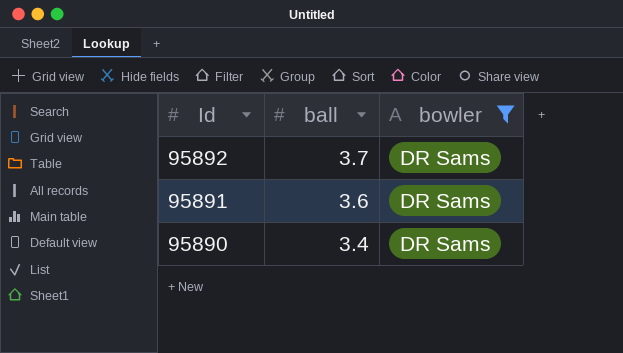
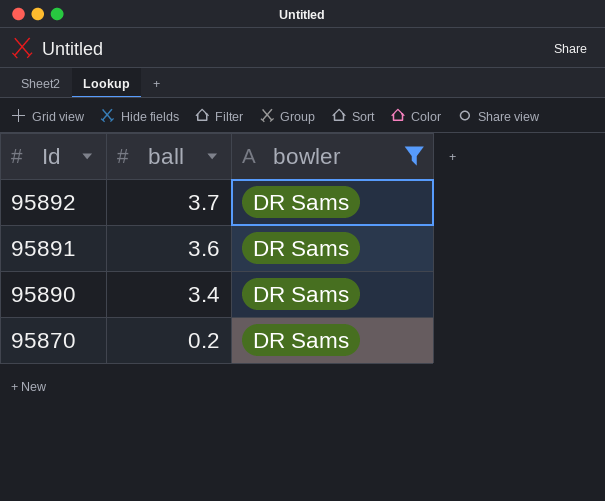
row 95870: none -> 0.2 | DR Sams

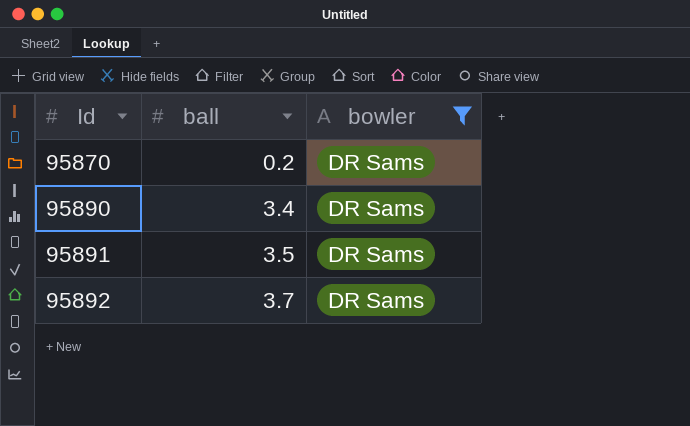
row order: Id descending -> Id ascending
95891 | ball: 3.6 -> 3.5

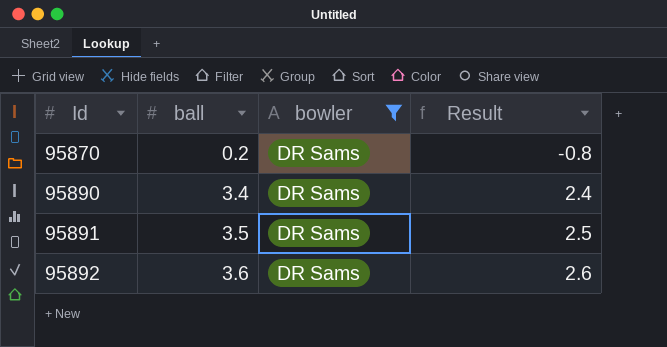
column Result | formula: none -> [ball] - 1
95892 | ball: 3.7 -> 3.6

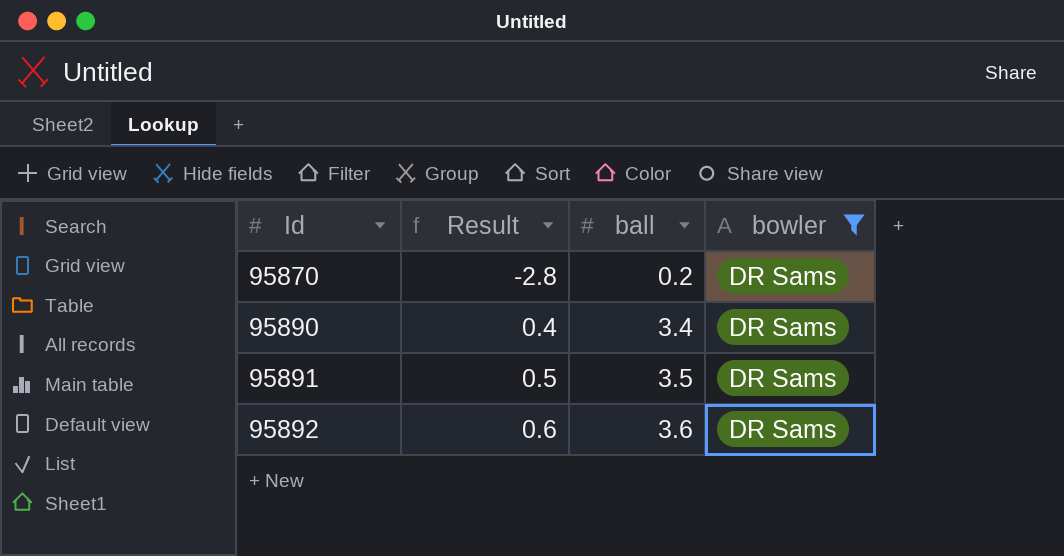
column Result | formula: [ball] - 1 -> [ball] - 3
column Result | position: 4 -> 2

